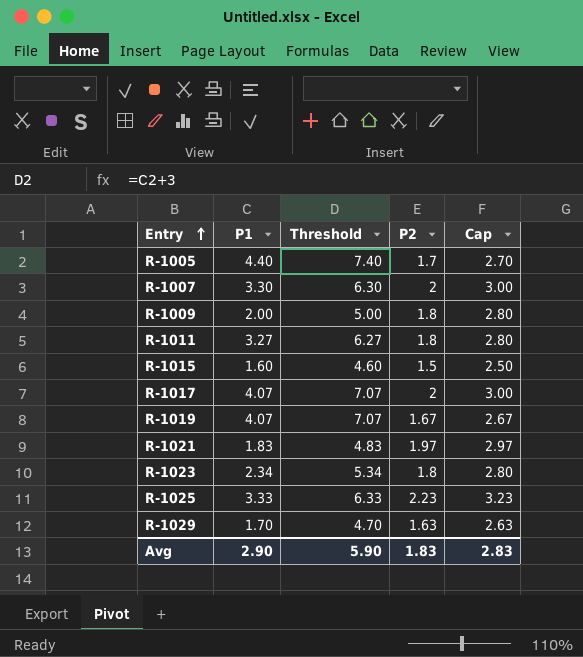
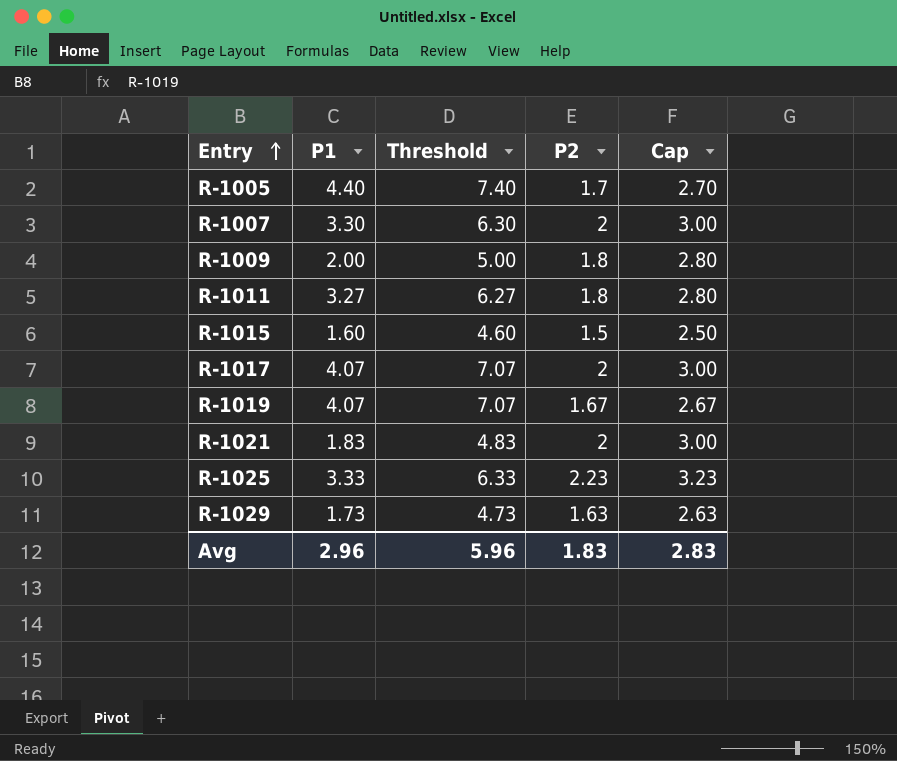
row R-1023: 2.34 | 5.34 | 1.8 | 2.80 -> none
R-1021 | P2: 1.97 -> 2
R-1021 | Cap: 2.97 -> 3.00
R-1029 | P1: 1.70 -> 1.73
R-1029 | Threshold: 4.70 -> 4.73
Avg | P1: 2.90 -> 2.96
Avg | Threshold: 5.90 -> 5.96

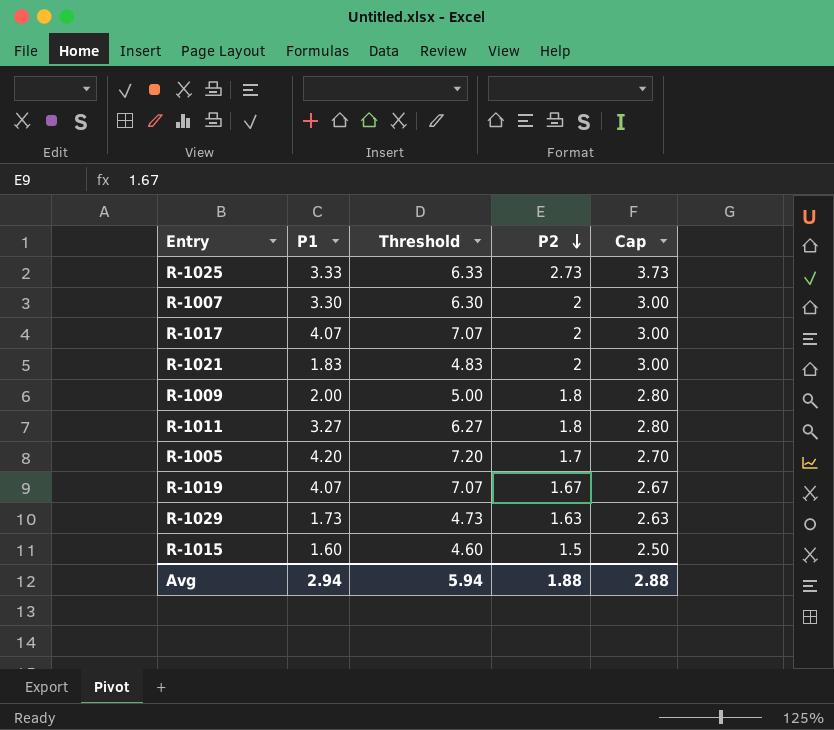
row order: Entry ascending -> P2 descending
R-1025 | P2: 2.23 -> 2.73
R-1025 | Cap: 3.23 -> 3.73
R-1005 | P1: 4.40 -> 4.20
R-1005 | Threshold: 7.40 -> 7.20
Avg | P1: 2.96 -> 2.94
Avg | Threshold: 5.96 -> 5.94
Avg | P2: 1.83 -> 1.88
Avg | Cap: 2.83 -> 2.88

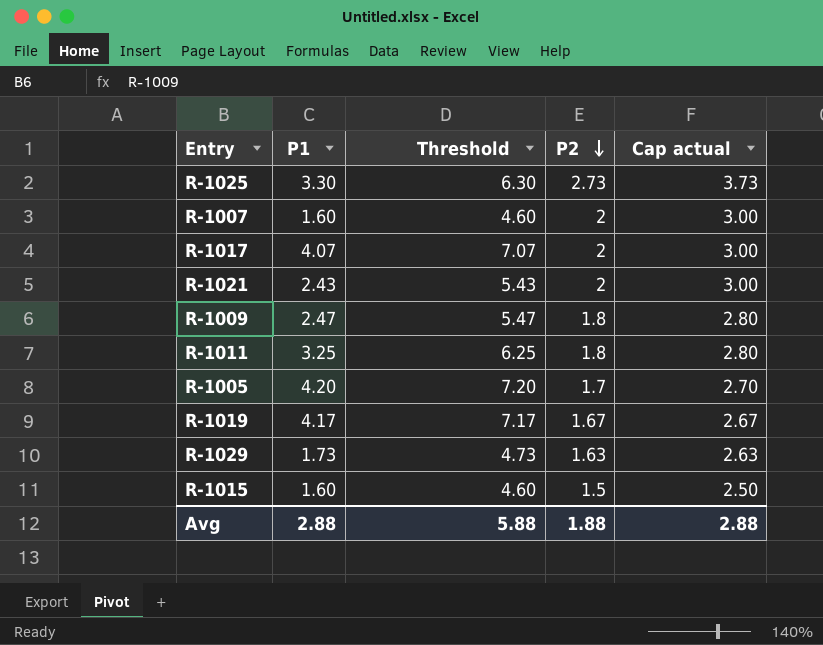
column name: Cap -> Cap actual
R-1025 | P1: 3.33 -> 3.30
R-1025 | Threshold: 6.33 -> 6.30
R-1007 | P1: 3.30 -> 1.60
R-1007 | Threshold: 6.30 -> 4.60
R-1021 | P1: 1.83 -> 2.43
R-1021 | Threshold: 4.83 -> 5.43
R-1009 | P1: 2.00 -> 2.47
R-1009 | Threshold: 5.00 -> 5.47
R-1011 | P1: 3.27 -> 3.25
R-1011 | Threshold: 6.27 -> 6.25
R-1019 | P1: 4.07 -> 4.17
R-1019 | Threshold: 7.07 -> 7.17
Avg | P1: 2.94 -> 2.88
Avg | Threshold: 5.94 -> 5.88

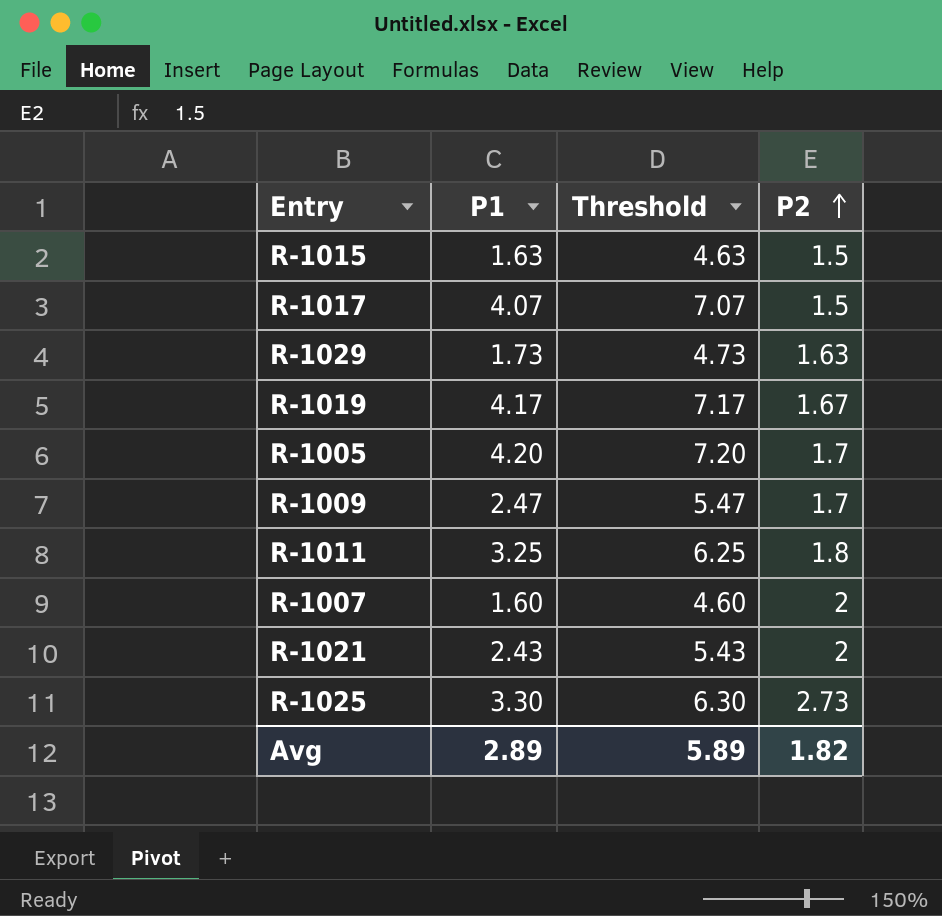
row order: P2 descending -> P2 ascending
column Cap actual | formula: [P2] + 1 -> none
R-1015 | P1: 1.60 -> 1.63
R-1015 | Threshold: 4.60 -> 4.63
R-1017 | P2: 2 -> 1.5
R-1009 | P2: 1.8 -> 1.7
Avg | P1: 2.88 -> 2.89
Avg | Threshold: 5.88 -> 5.89
Avg | P2: 1.88 -> 1.82

